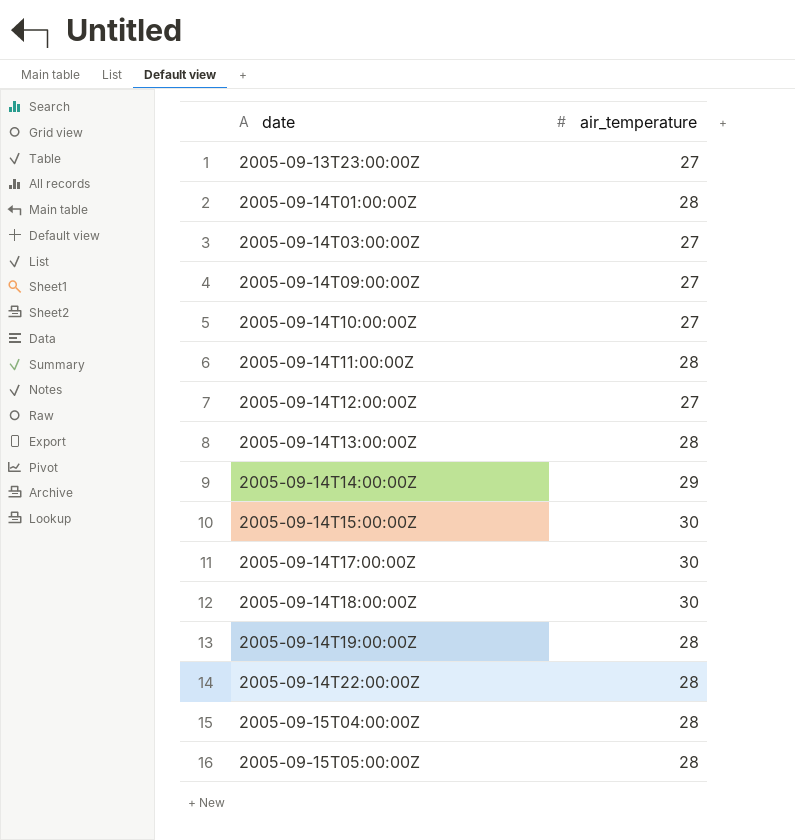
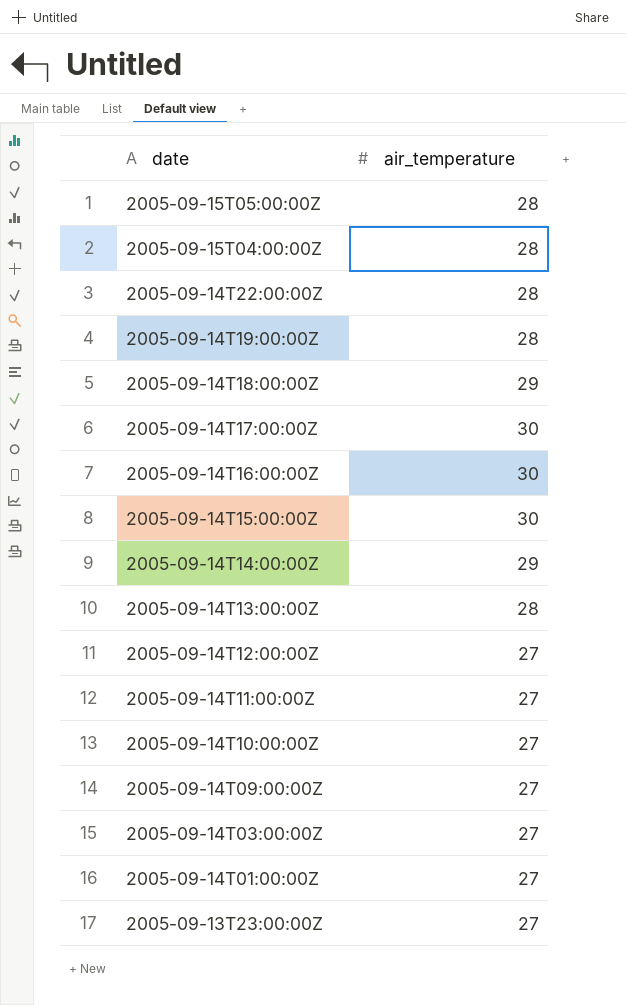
row order: date ascending -> date descending
2005-09-14T18:00:00Z | air_temperature: 30 -> 29
row 2005-09-14T16:00:00Z: none -> 30
2005-09-14T11:00:00Z | air_temperature: 28 -> 27
2005-09-14T01:00:00Z | air_temperature: 28 -> 27

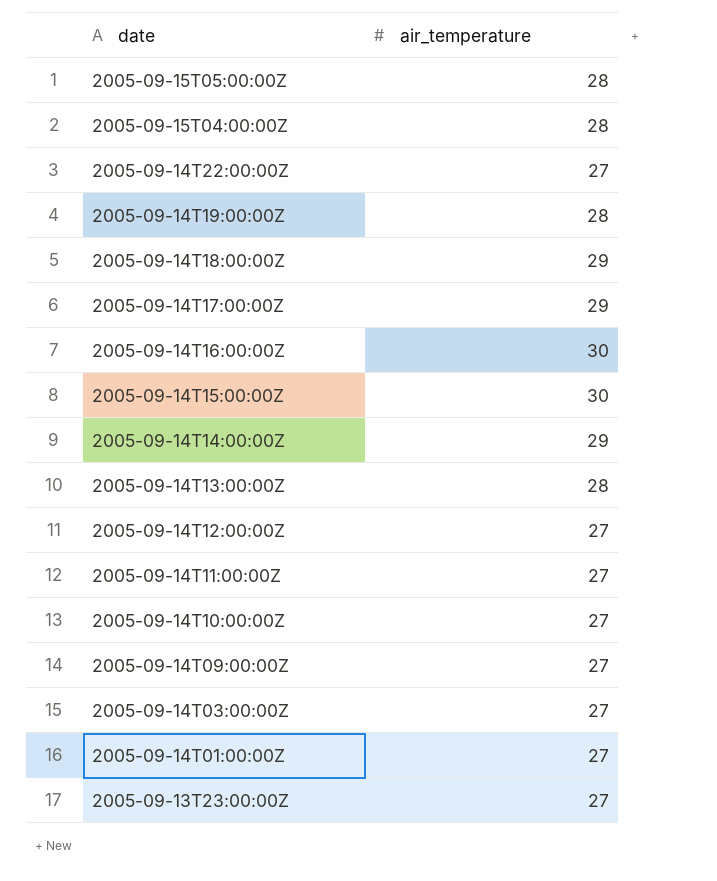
2005-09-14T22:00:00Z | air_temperature: 28 -> 27
2005-09-14T17:00:00Z | air_temperature: 30 -> 29

